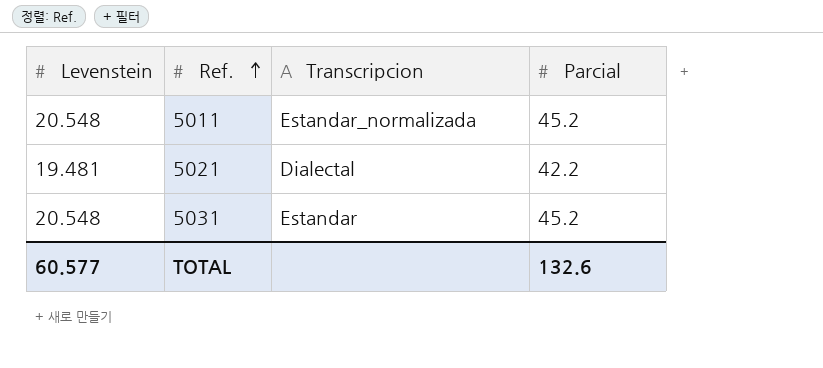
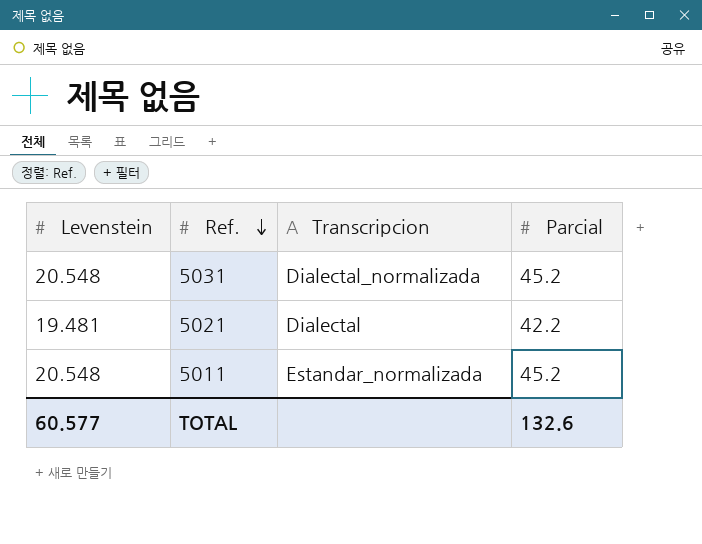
row order: Ref. ascending -> Ref. descending
5031 | Transcripcion: Estandar -> Dialectal_normalizada

